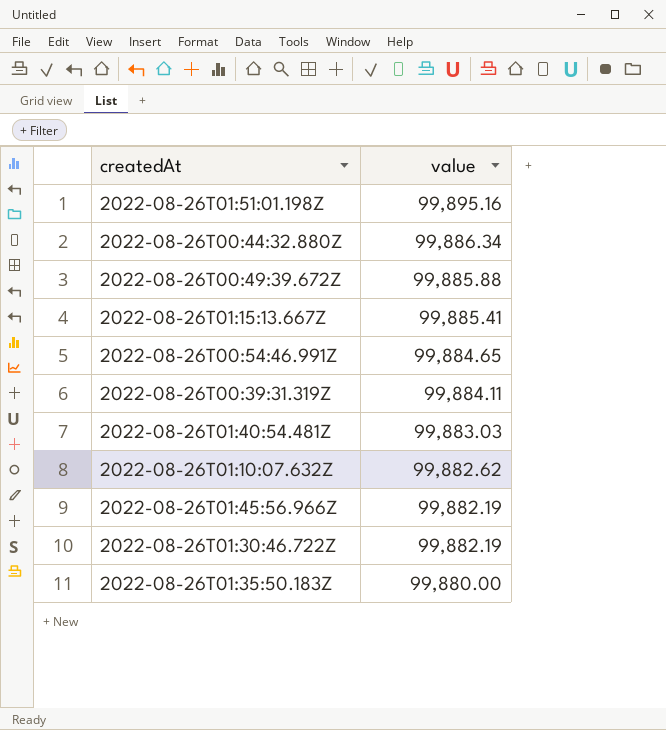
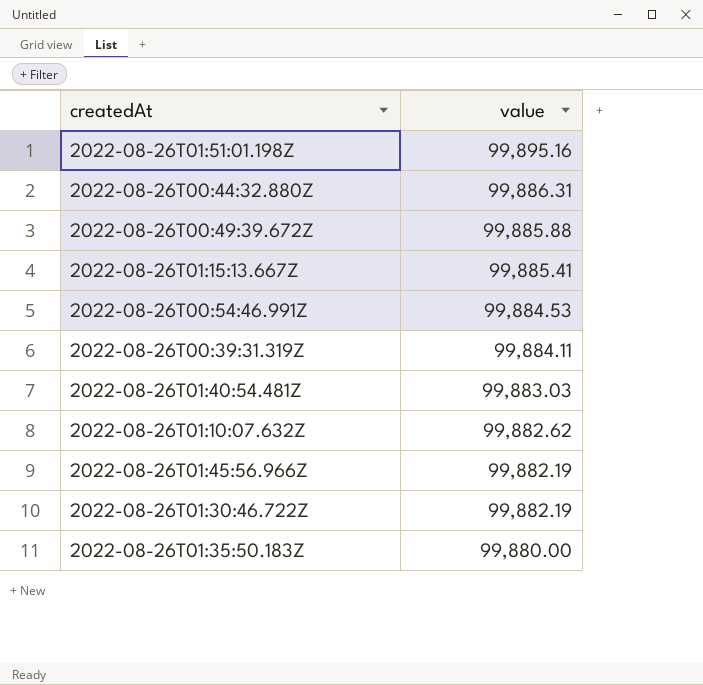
2022-08-26T00:44:32.880Z | value: 99,886.34 -> 99,886.31
2022-08-26T00:54:46.991Z | value: 99,884.65 -> 99,884.53

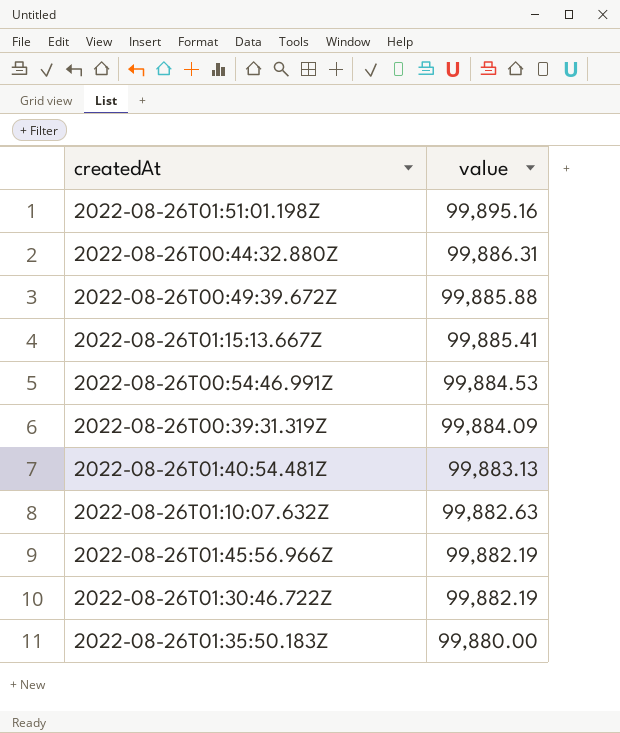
2022-08-26T00:39:31.319Z | value: 99,884.11 -> 99,884.09
2022-08-26T01:40:54.481Z | value: 99,883.03 -> 99,883.13
2022-08-26T01:10:07.632Z | value: 99,882.62 -> 99,882.63

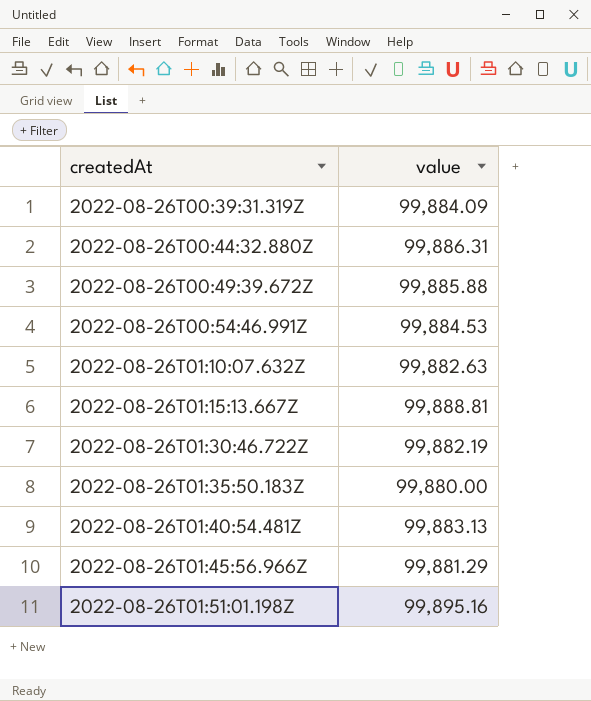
row order: value descending -> createdAt ascending
2022-08-26T01:15:13.667Z | value: 99,885.41 -> 99,888.81
2022-08-26T01:45:56.966Z | value: 99,882.19 -> 99,881.29

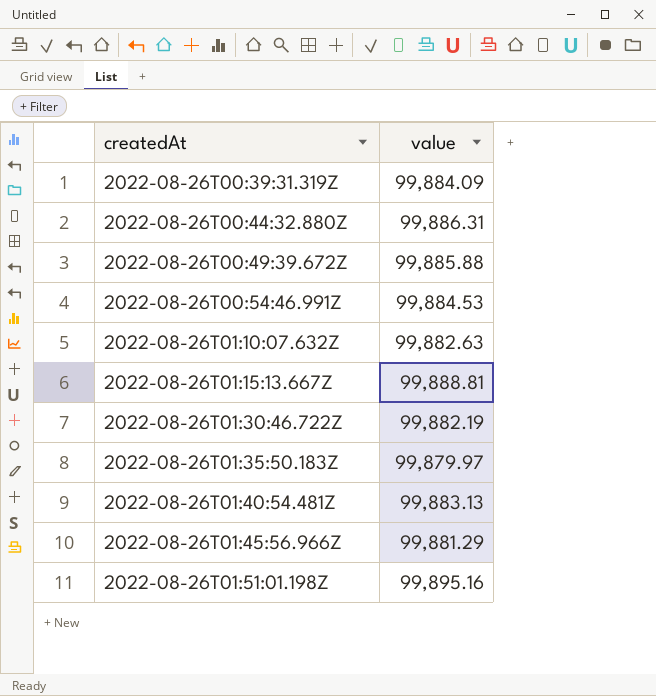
2022-08-26T01:35:50.183Z | value: 99,880.00 -> 99,879.97

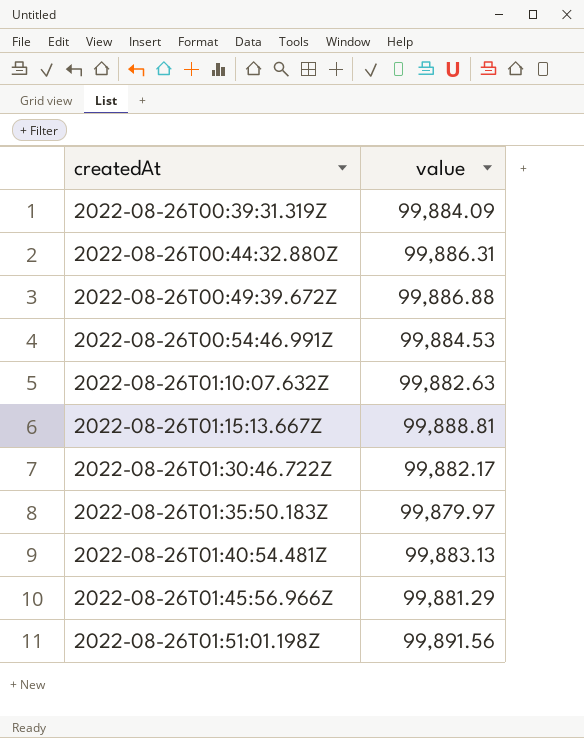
2022-08-26T00:49:39.672Z | value: 99,885.88 -> 99,886.88
2022-08-26T01:30:46.722Z | value: 99,882.19 -> 99,882.17
2022-08-26T01:51:01.198Z | value: 99,895.16 -> 99,891.56

